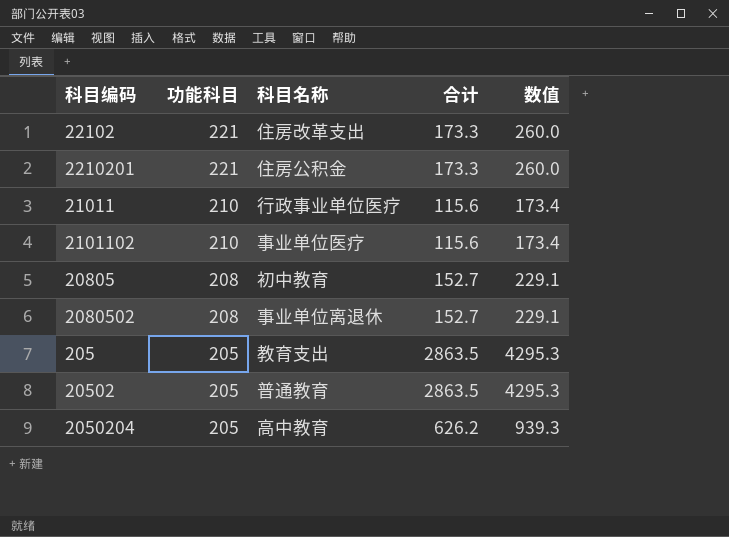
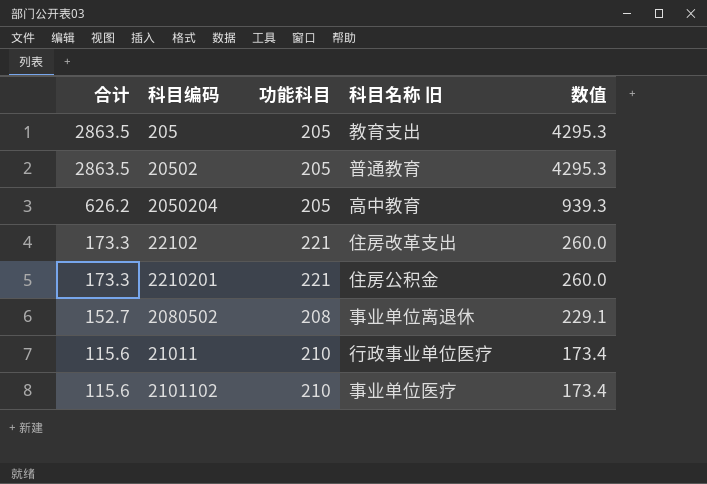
row order: 功能科目 descending -> 合计 descending
column 合计 | position: 4 -> 1
column name: 科目名称 -> 科目名称 旧
row 20805: 208 | 初中教育 | 152.7 | 229.1 -> none

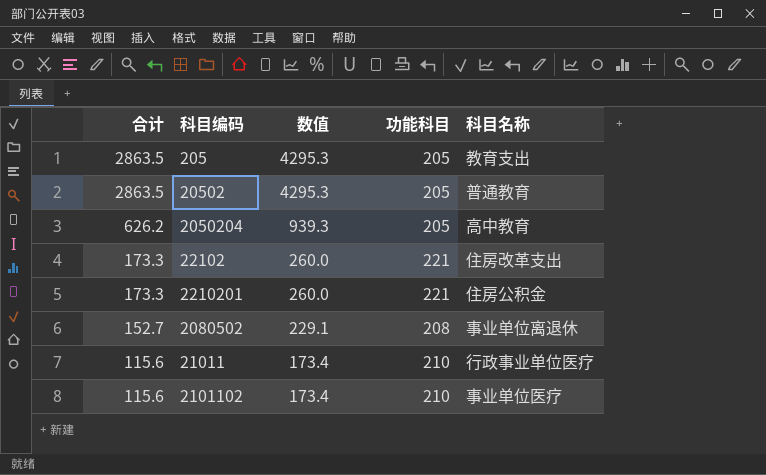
column 数值 | position: 5 -> 3
column name: 科目名称 旧 -> 科目名称

